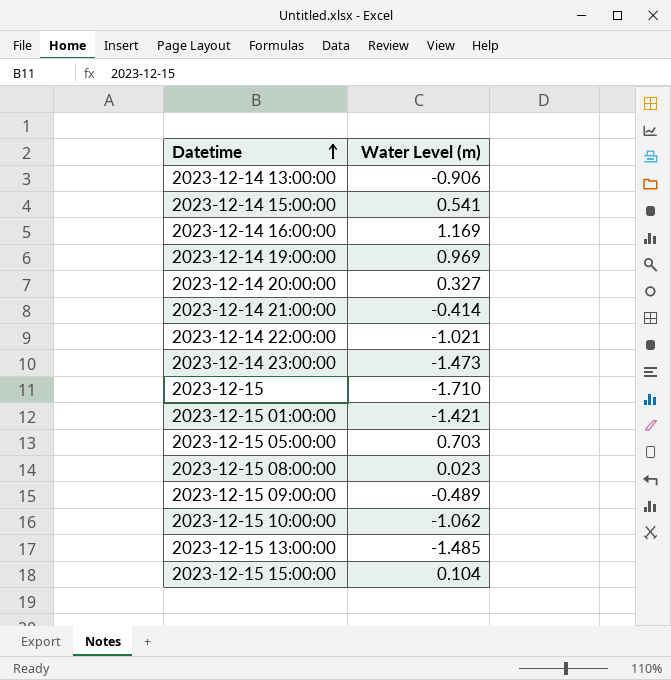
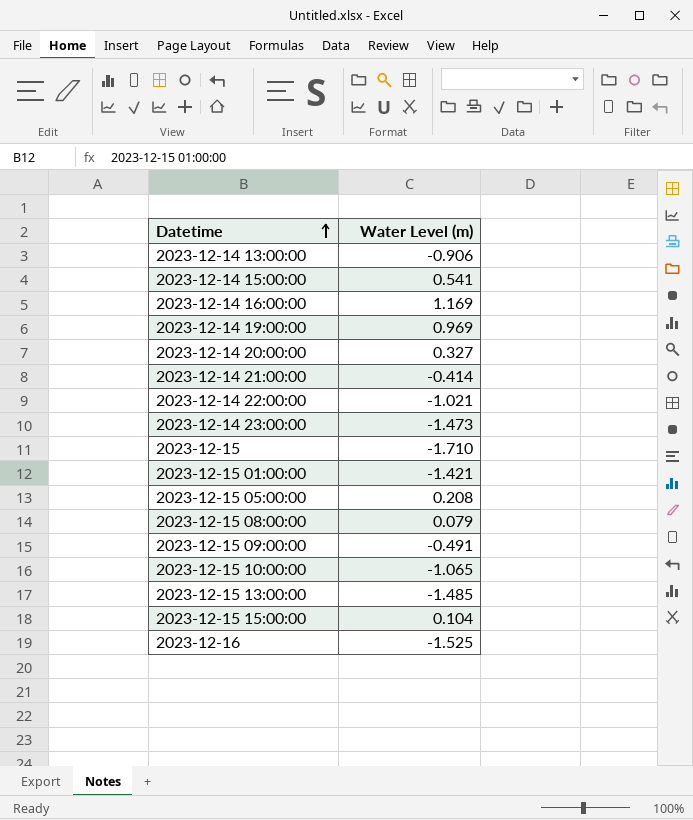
2023-12-15 05:00:00 | Water Level (m): 0.703 -> 0.208
2023-12-15 08:00:00 | Water Level (m): 0.023 -> 0.079
2023-12-15 09:00:00 | Water Level (m): -0.489 -> -0.491
2023-12-15 10:00:00 | Water Level (m): -1.062 -> -1.065
row 2023-12-16: none -> -1.525

